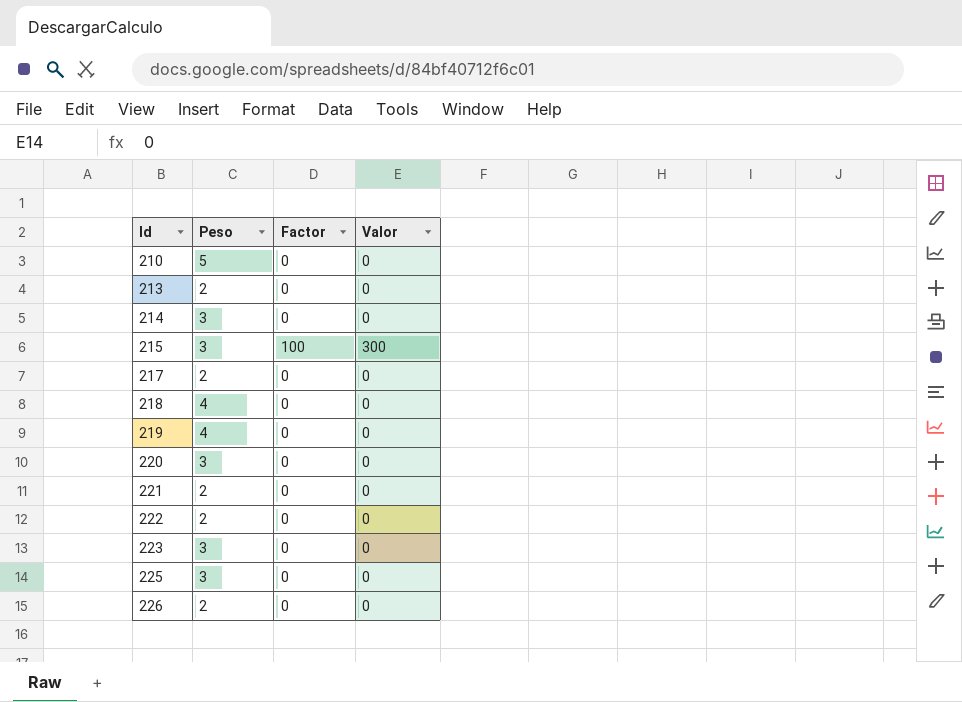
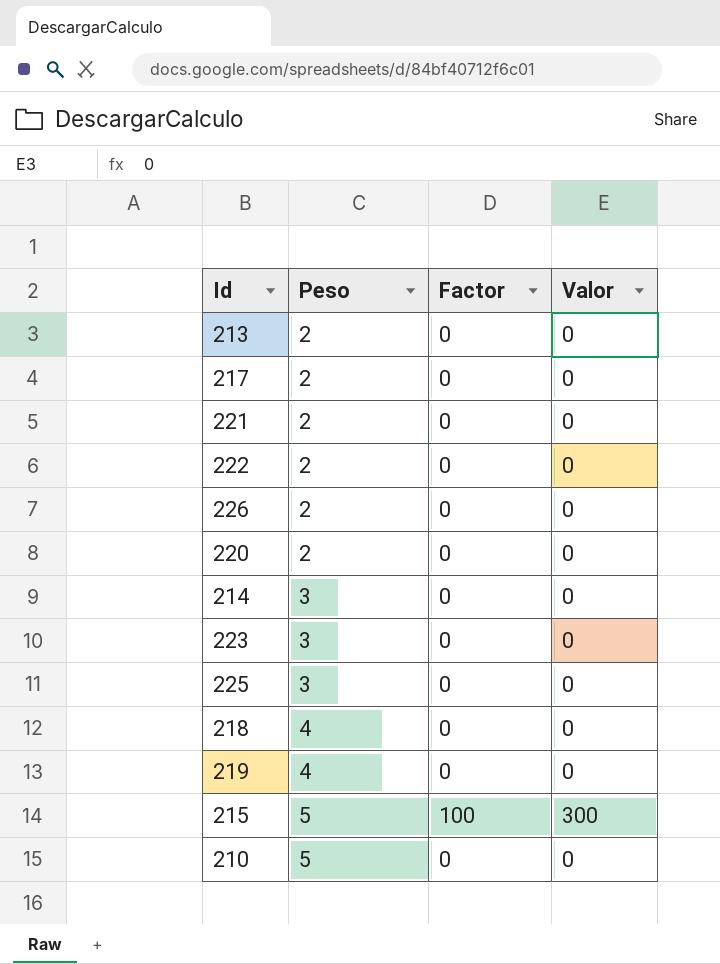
row order: Id ascending -> Peso ascending
220 | Peso: 3 -> 2
215 | Peso: 3 -> 5

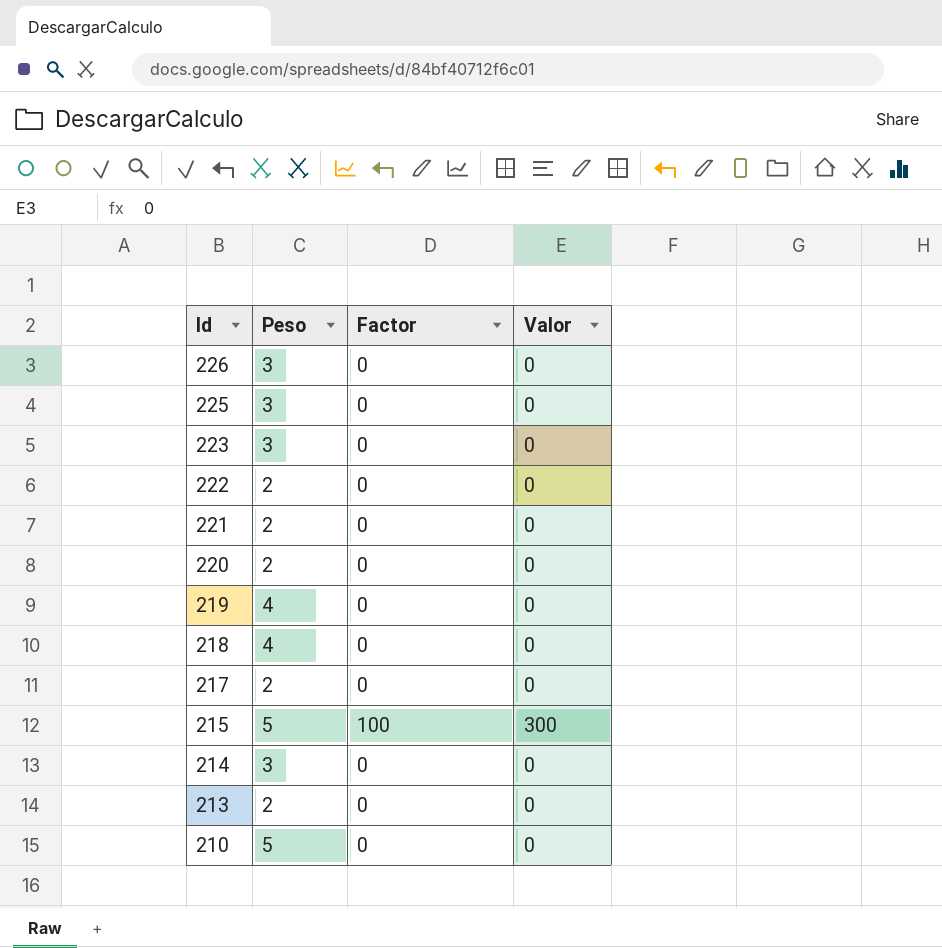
row order: Peso ascending -> Id descending
226 | Peso: 2 -> 3

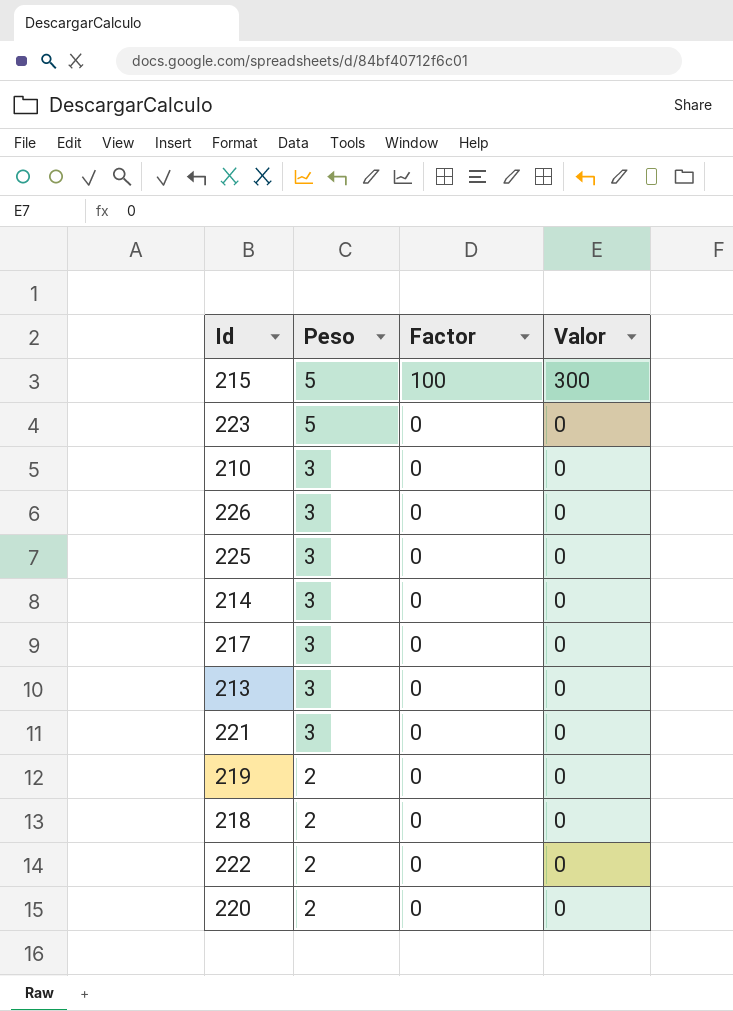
row order: Id descending -> Peso descending
223 | Peso: 3 -> 5
210 | Peso: 5 -> 3
217 | Peso: 2 -> 3
213 | Peso: 2 -> 3
221 | Peso: 2 -> 3
219 | Peso: 4 -> 2
218 | Peso: 4 -> 2

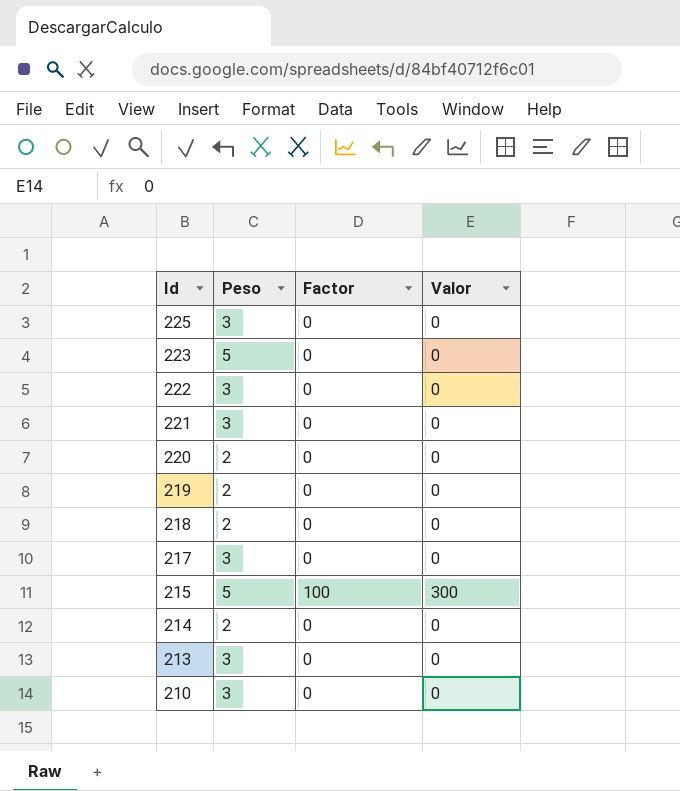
row order: Peso descending -> Id descending
row 226: 3 | 0 | 0 -> none
222 | Peso: 2 -> 3
214 | Peso: 3 -> 2

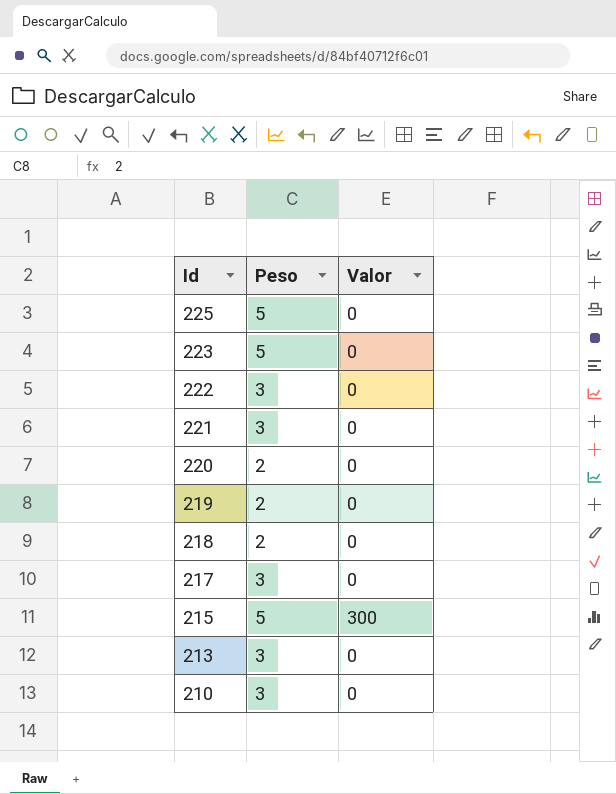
column Factor | position: 3 -> none
row 214: 2 | 0 | 0 -> none
225 | Peso: 3 -> 5

